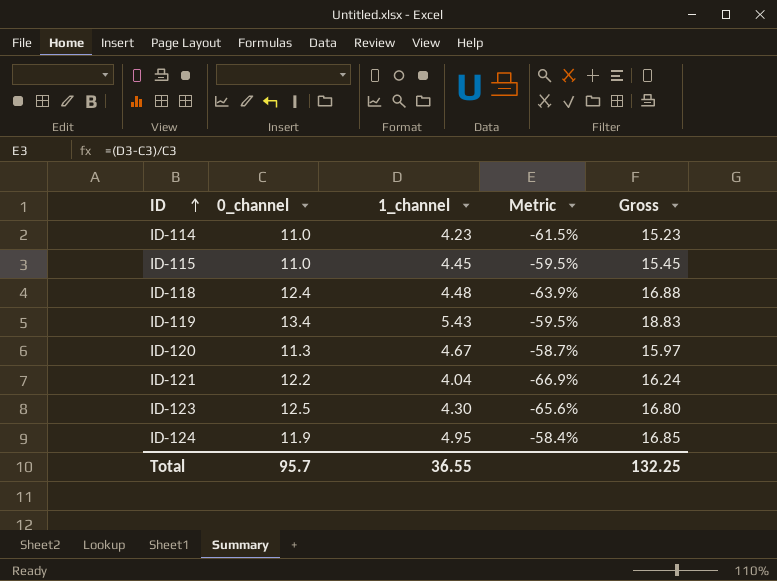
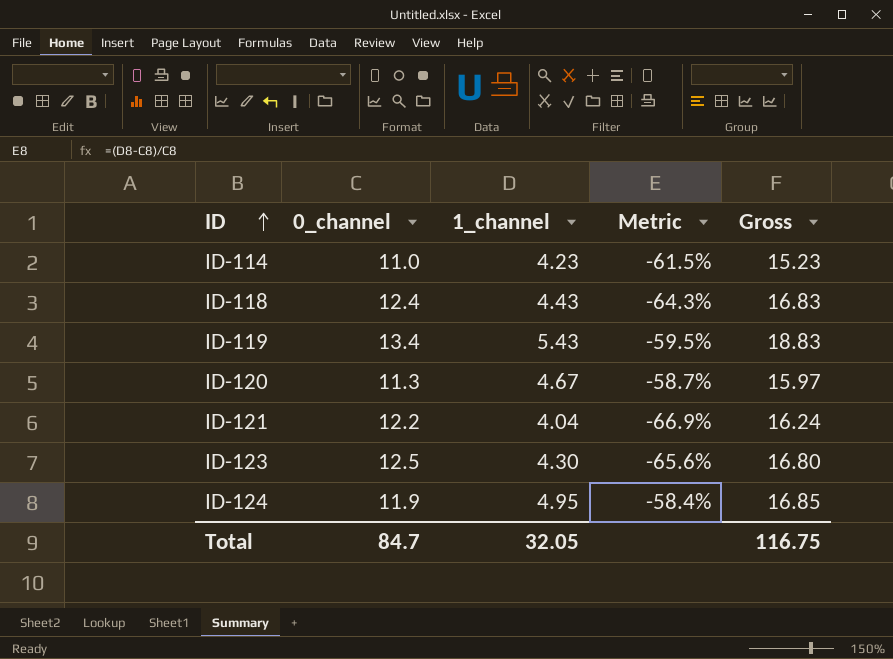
row ID-115: 11.0 | 4.45 | -59.5% | 15.45 -> none
ID-118 | 1_channel: 4.48 -> 4.43
ID-118 | Metric: -63.9% -> -64.3%
ID-118 | Gross: 16.88 -> 16.83
Total | 0_channel: 95.7 -> 84.7
Total | 1_channel: 36.55 -> 32.05
Total | Gross: 132.25 -> 116.75

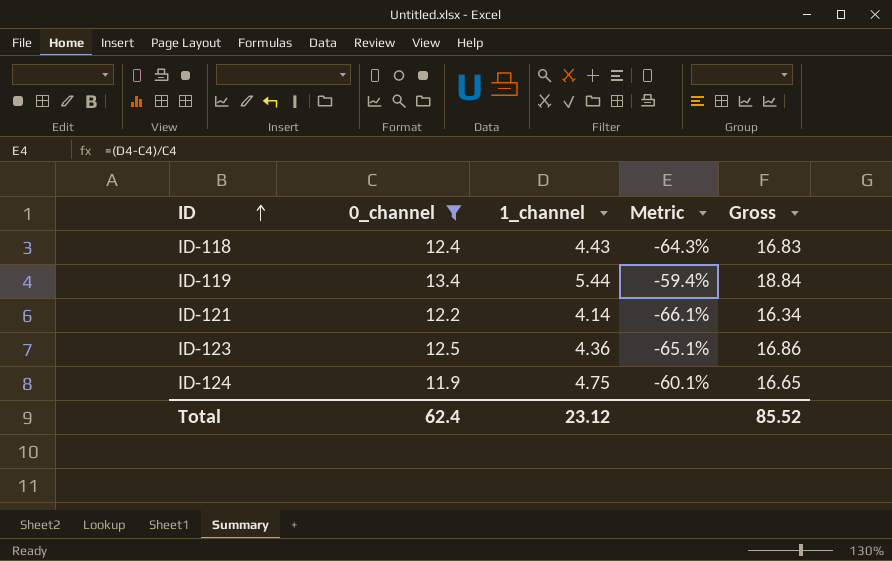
filter: none -> 0_channel >= 11.9
ID-119 | 1_channel: 5.43 -> 5.44
ID-119 | Metric: -59.5% -> -59.4%
ID-119 | Gross: 18.83 -> 18.84
ID-121 | 1_channel: 4.04 -> 4.14
ID-121 | Metric: -66.9% -> -66.1%
ID-121 | Gross: 16.24 -> 16.34
ID-123 | 1_channel: 4.30 -> 4.36
ID-123 | Metric: -65.6% -> -65.1%
ID-123 | Gross: 16.80 -> 16.86
ID-124 | 1_channel: 4.95 -> 4.75
ID-124 | Metric: -58.4% -> -60.1%
ID-124 | Gross: 16.85 -> 16.65
Total | 0_channel: 84.7 -> 62.4
Total | 1_channel: 32.05 -> 23.12
Total | Gross: 116.75 -> 85.52

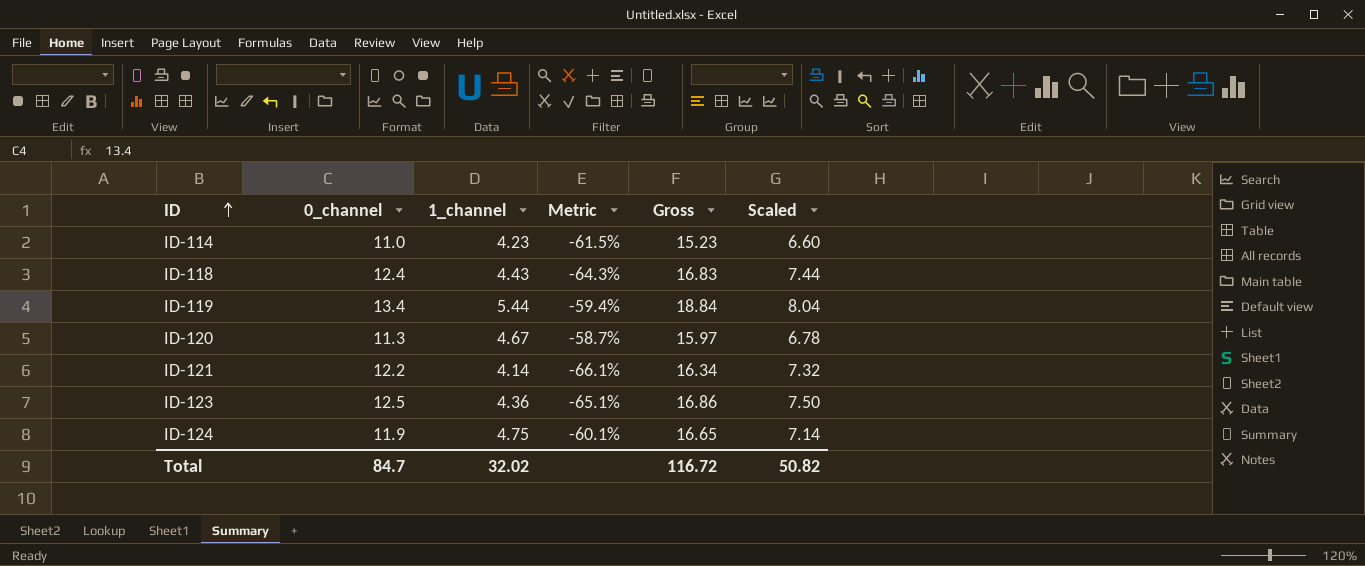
filter: 0_channel >= 11.9 -> none
column Scaled | formula: none -> [0_channel] * 0.6
Total | 0_channel: 62.4 -> 84.7
Total | 1_channel: 23.12 -> 32.02
Total | Gross: 85.52 -> 116.72

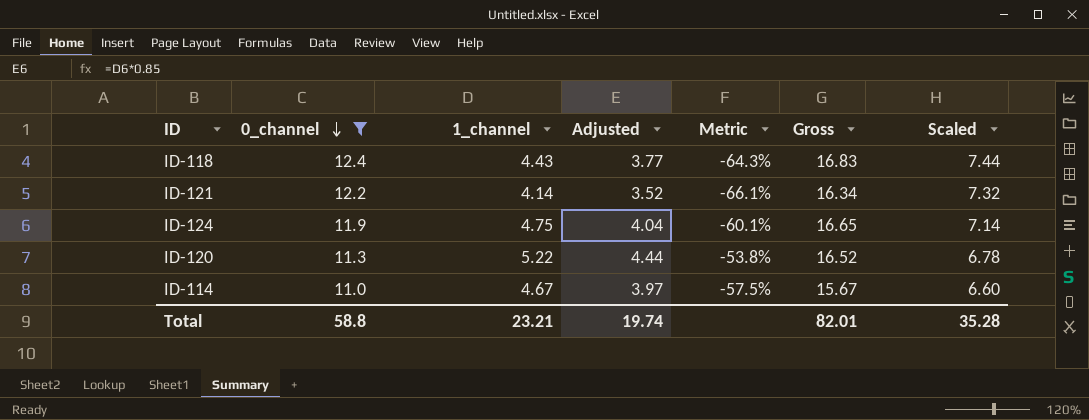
filter: none -> 0_channel <= 12.4
row order: ID ascending -> 0_channel descending
column Adjusted | formula: none -> [1_channel] * 0.85
ID-120 | 1_channel: 4.67 -> 5.22
ID-120 | Metric: -58.7% -> -53.8%
ID-120 | Gross: 15.97 -> 16.52
ID-114 | 1_channel: 4.23 -> 4.67
ID-114 | Metric: -61.5% -> -57.5%
ID-114 | Gross: 15.23 -> 15.67
Total | 0_channel: 84.7 -> 58.8
Total | 1_channel: 32.02 -> 23.21
Total | Gross: 116.72 -> 82.01
Total | Scaled: 50.82 -> 35.28

